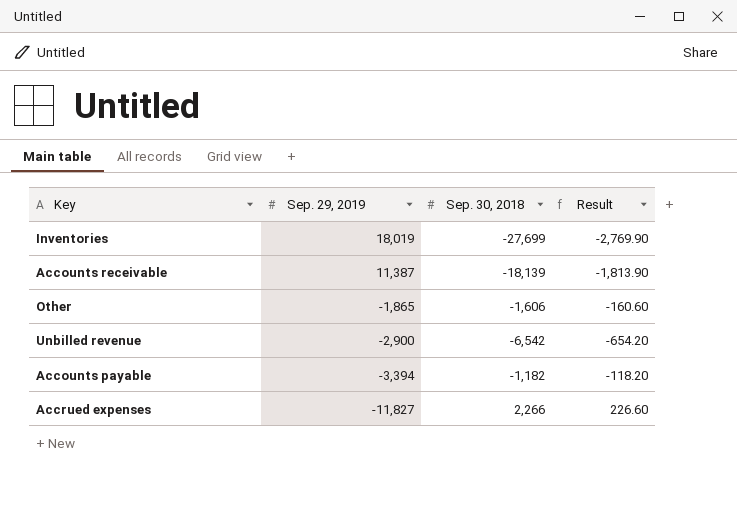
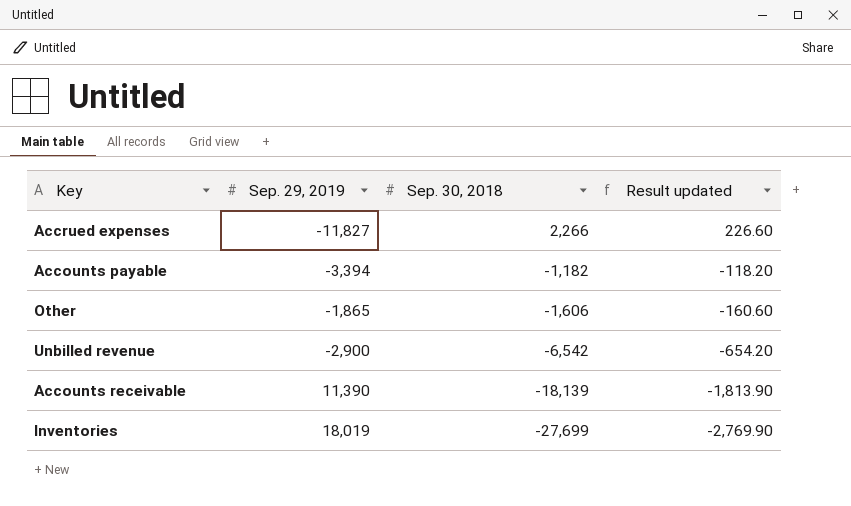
row order: Sep. 29, 2019 descending -> Sep. 30, 2018 descending
column name: Result -> Result updated
Accounts receivable | Sep. 29, 2019: 11,387 -> 11,390

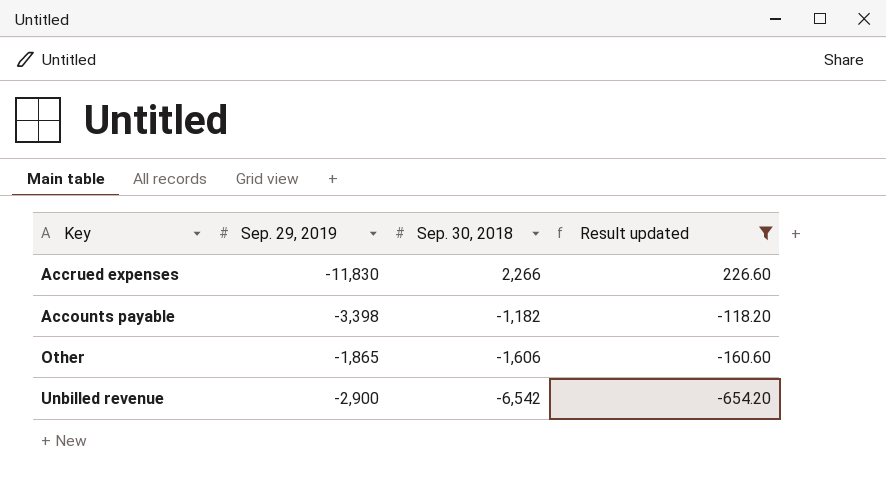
filter: none -> Result updated >= -654.20
Accrued expenses | Sep. 29, 2019: -11,827 -> -11,830
Accounts payable | Sep. 29, 2019: -3,394 -> -3,398

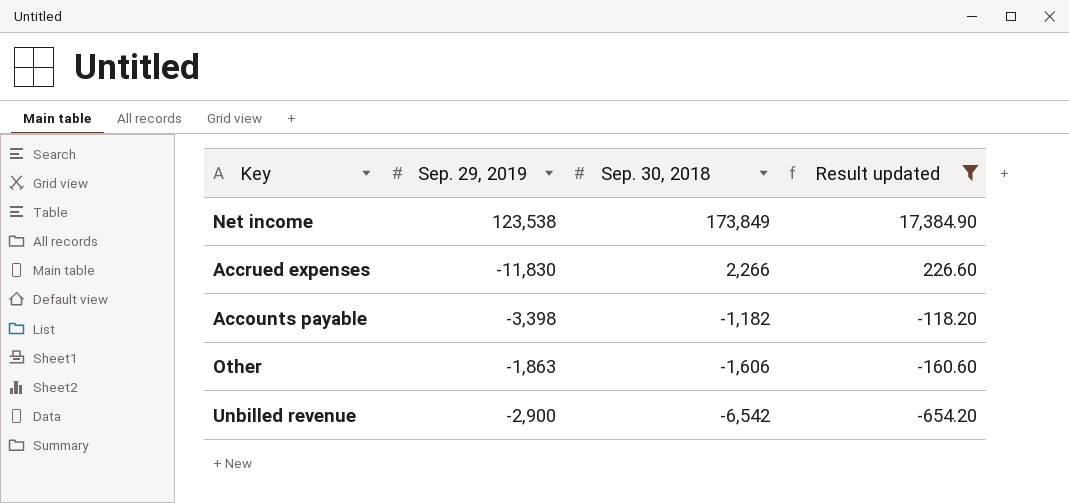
row Net income: none -> 123,538 | 173,849 | 17,384.90
Other | Sep. 29, 2019: -1,865 -> -1,863

